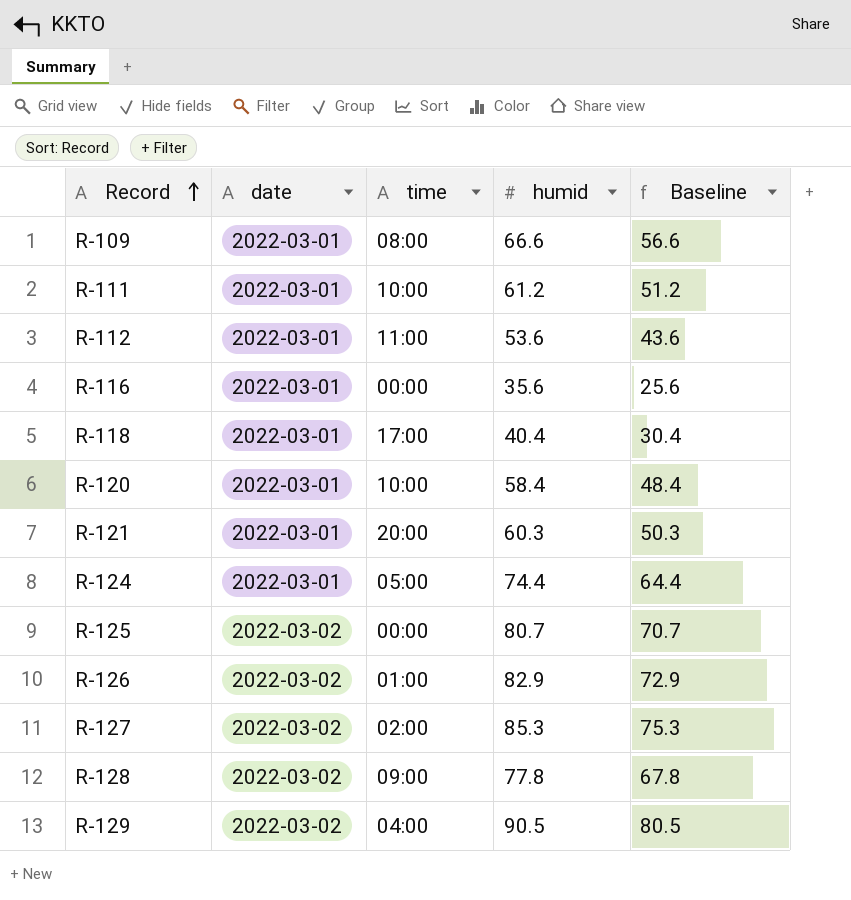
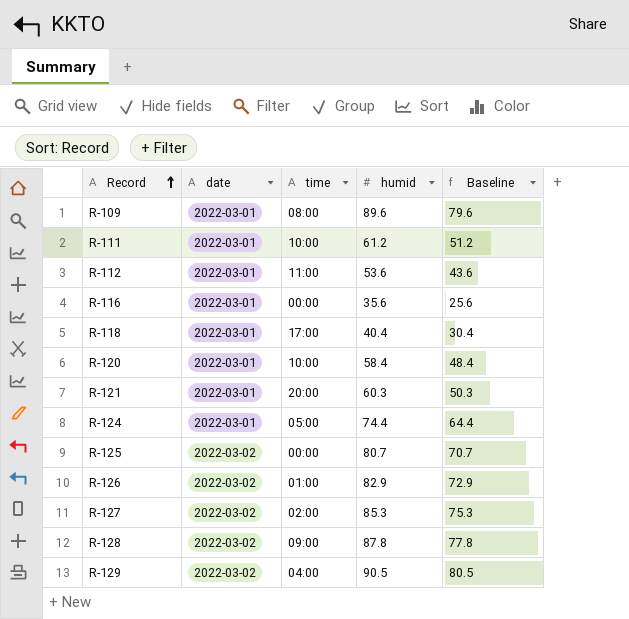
R-109 | humid: 66.6 -> 89.6
R-109 | Baseline: 56.6 -> 79.6
R-128 | humid: 77.8 -> 87.8
R-128 | Baseline: 67.8 -> 77.8

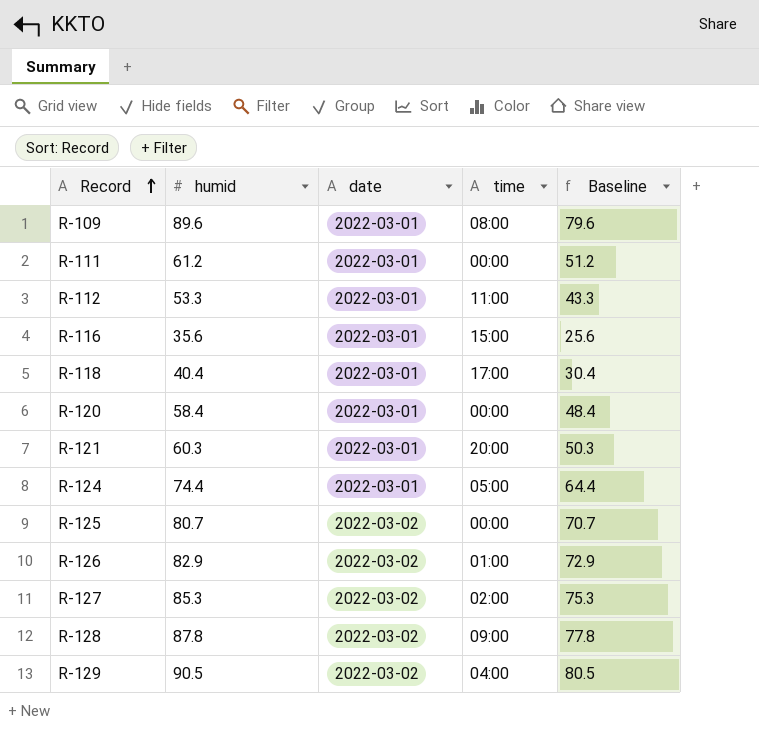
column humid | position: 4 -> 2
R-111 | time: 10:00 -> 00:00
R-112 | humid: 53.6 -> 53.3
R-112 | Baseline: 43.6 -> 43.3
R-116 | time: 00:00 -> 15:00
R-120 | time: 10:00 -> 00:00

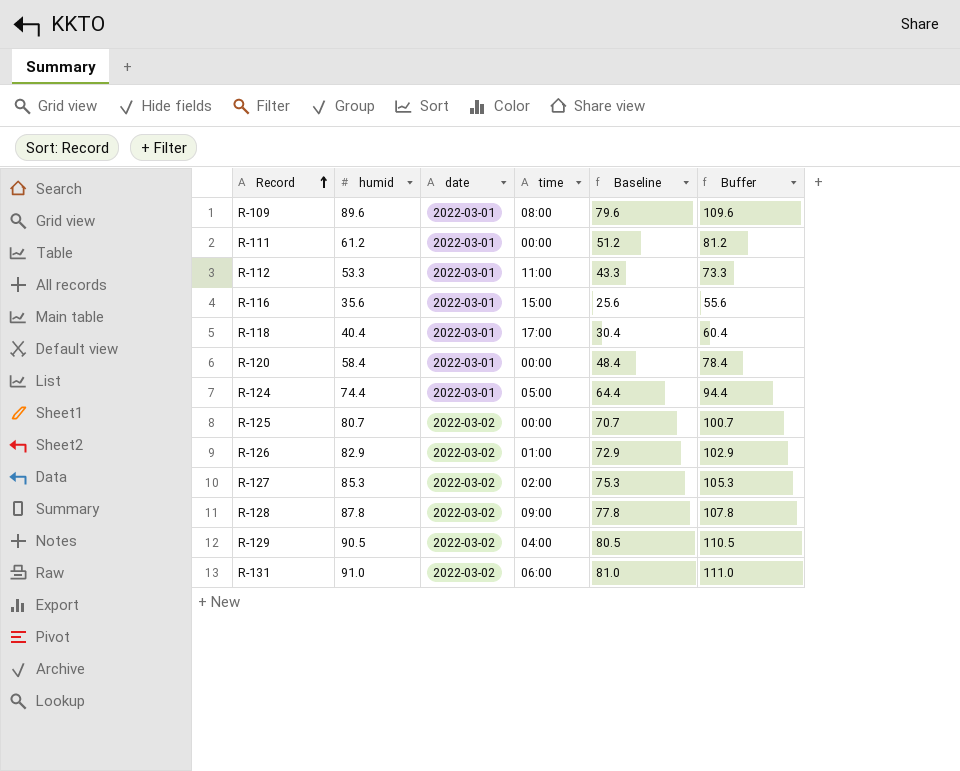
column Buffer | formula: none -> [humid] + 20
row R-121: 60.3 | 2022-03-01 | 20:00 | 50.3 -> none
row R-131: none -> 91.0 | 2022-03-02 | 06:00 | 81.0 | 111.0

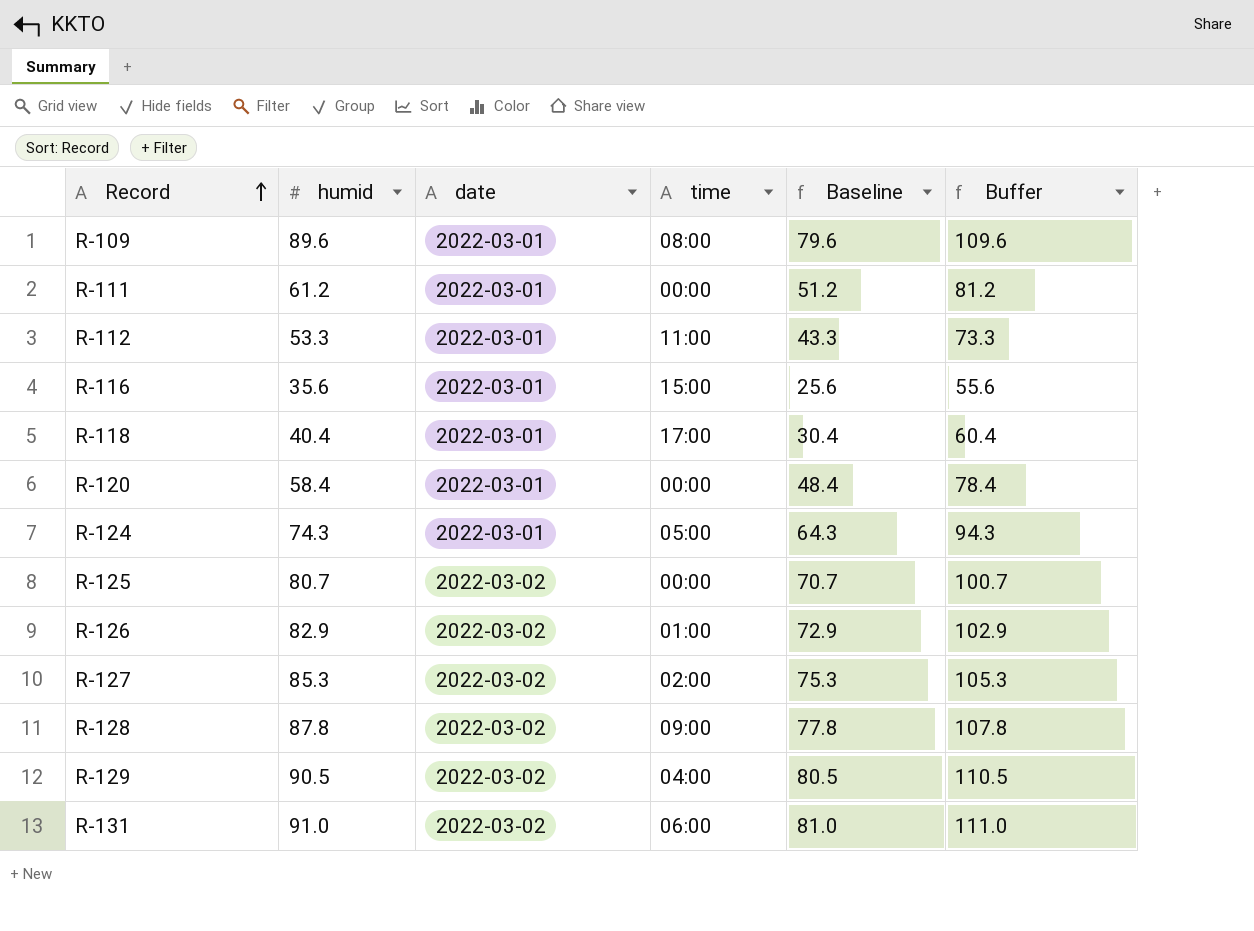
R-124 | humid: 74.4 -> 74.3
R-124 | Baseline: 64.4 -> 64.3
R-124 | Buffer: 94.4 -> 94.3

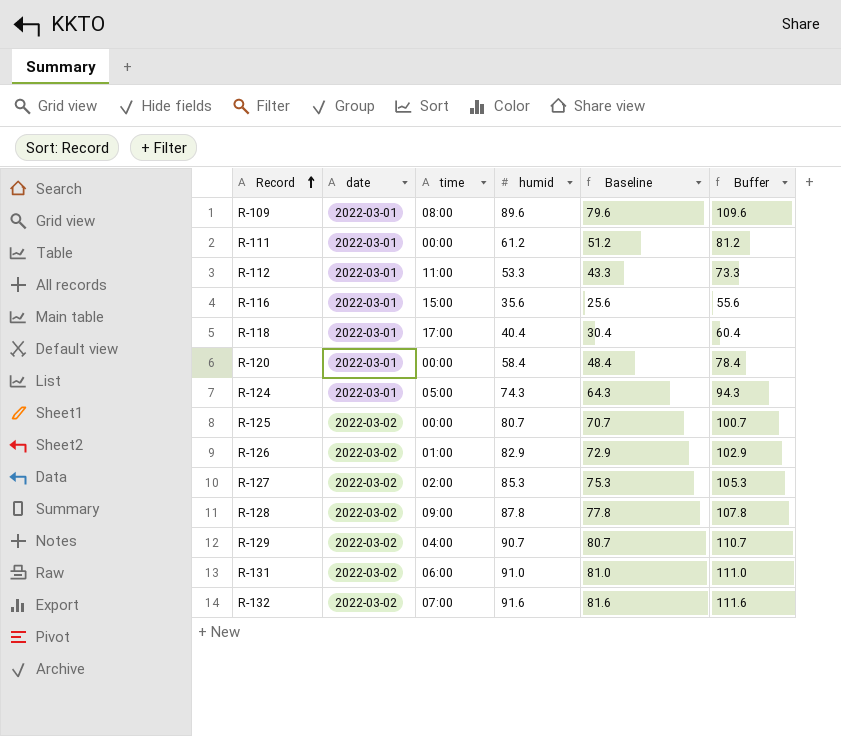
column humid | position: 2 -> 4
R-129 | humid: 90.5 -> 90.7
R-129 | Baseline: 80.5 -> 80.7
R-129 | Buffer: 110.5 -> 110.7
row R-132: none -> 2022-03-02 | 07:00 | 91.6 | 81.6 | 111.6

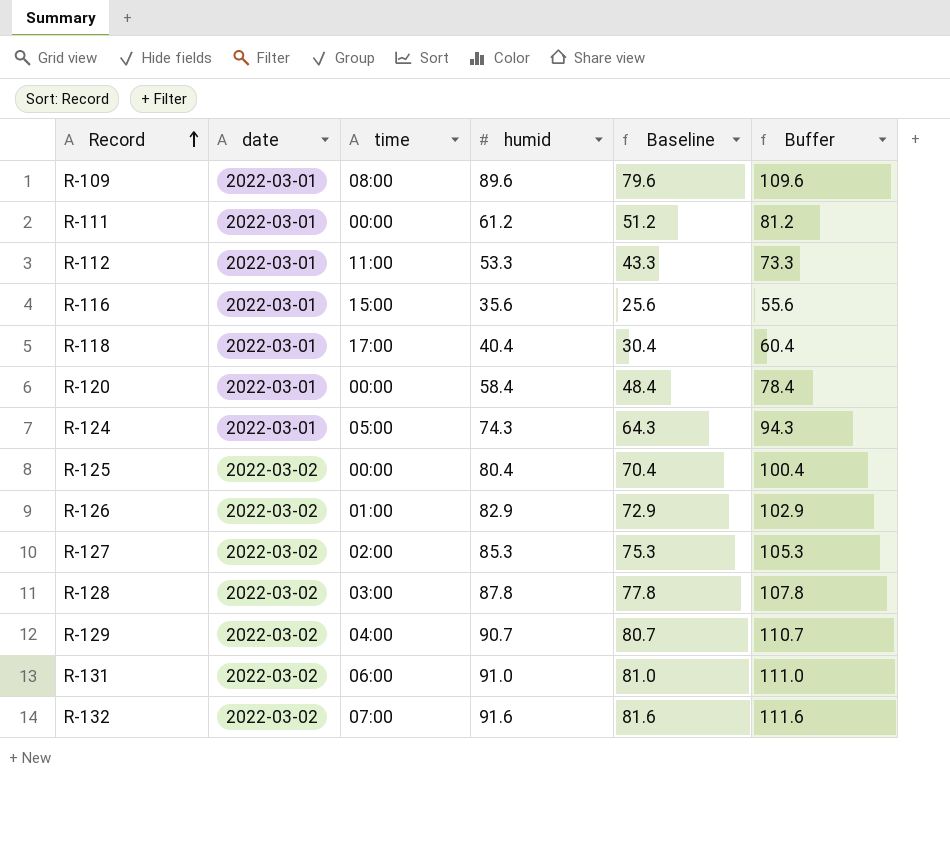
R-125 | humid: 80.7 -> 80.4
R-125 | Baseline: 70.7 -> 70.4
R-125 | Buffer: 100.7 -> 100.4
R-128 | time: 09:00 -> 03:00

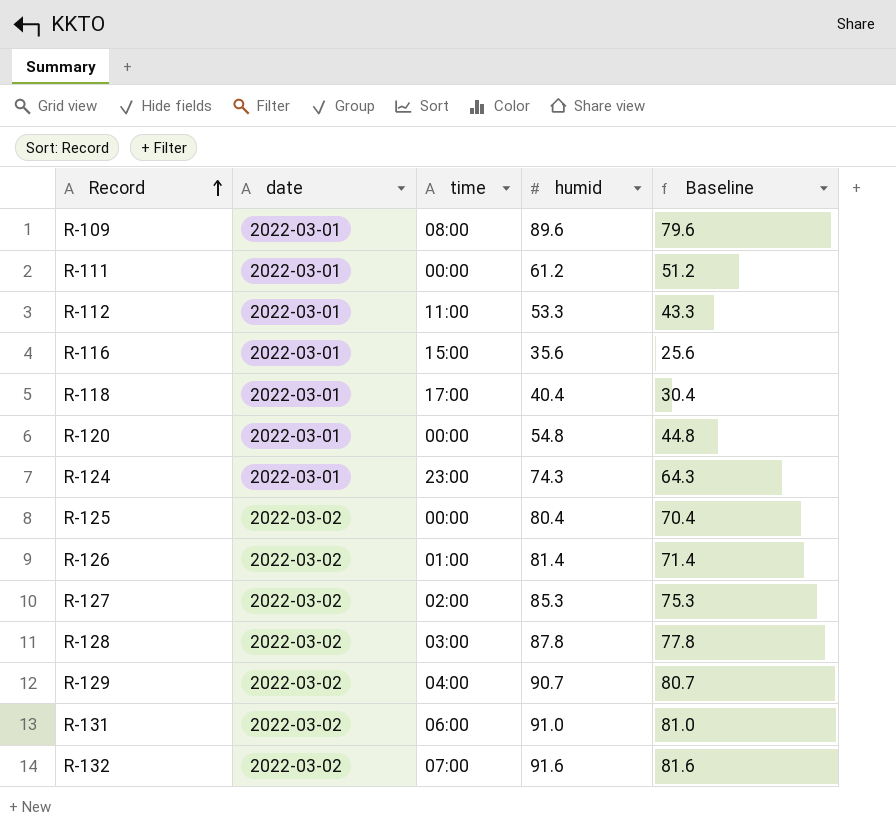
column Buffer | formula: [humid] + 20 -> none
R-120 | humid: 58.4 -> 54.8
R-120 | Baseline: 48.4 -> 44.8
R-124 | time: 05:00 -> 23:00
R-126 | humid: 82.9 -> 81.4
R-126 | Baseline: 72.9 -> 71.4

